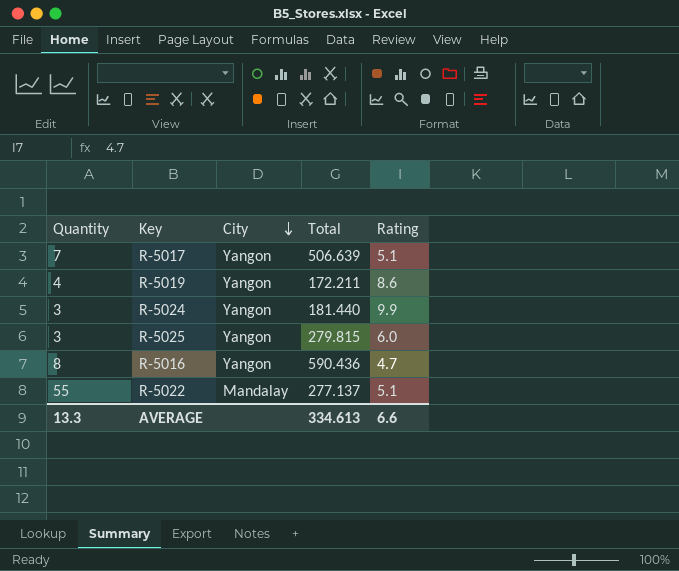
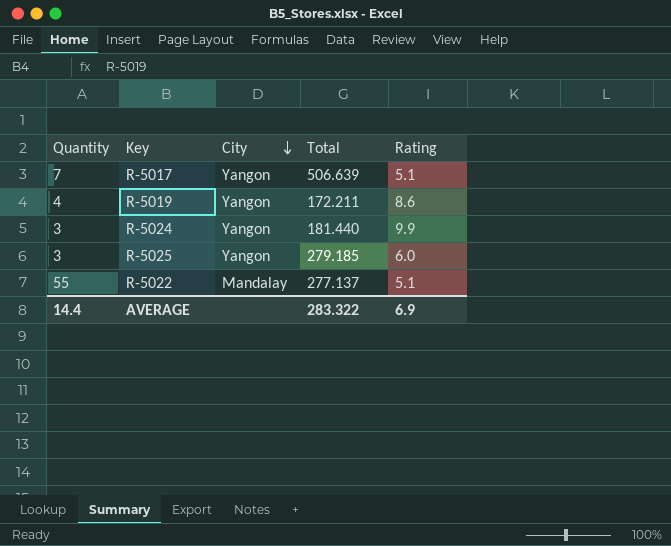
row R-5016: 8 | Yangon | 590.436 | 4.7 -> none
R-5025 | Total: 279.815 -> 279.185
AVERAGE | Quantity: 13.3 -> 14.4
AVERAGE | Total: 334.613 -> 283.322
AVERAGE | Rating: 6.6 -> 6.9

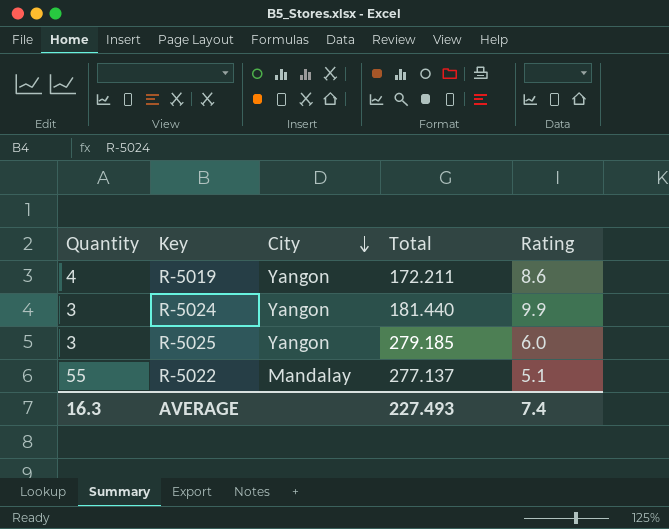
row R-5017: 7 | Yangon | 506.639 | 5.1 -> none
AVERAGE | Quantity: 14.4 -> 16.3
AVERAGE | Total: 283.322 -> 227.493
AVERAGE | Rating: 6.9 -> 7.4

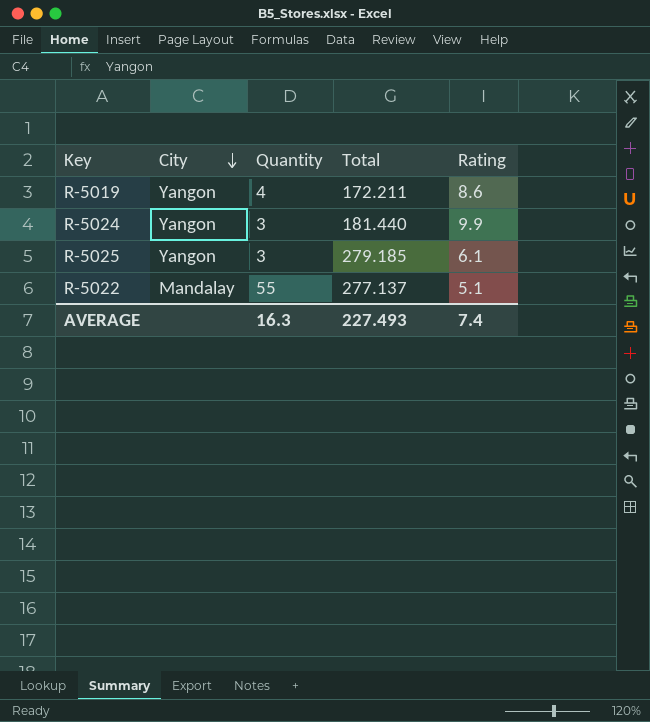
column Quantity | position: 1 -> 3
R-5025 | Rating: 6.0 -> 6.1

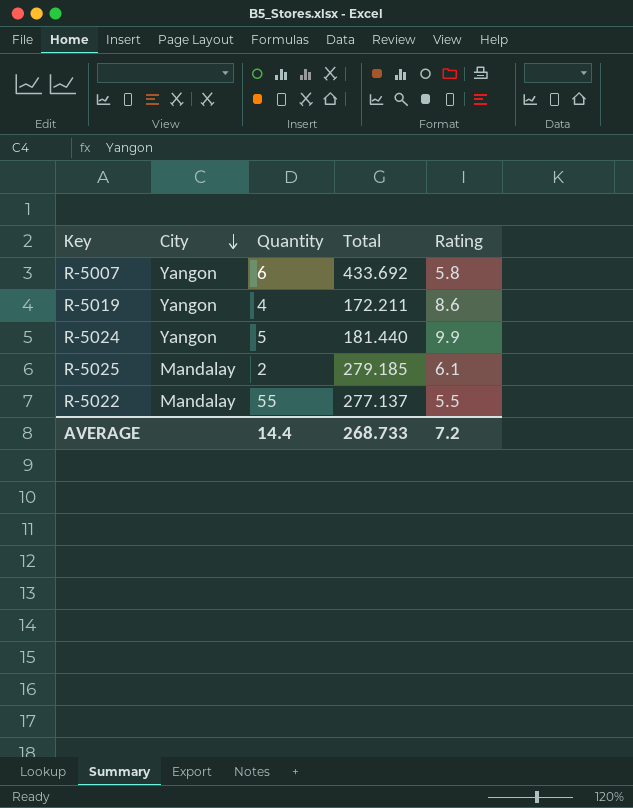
row R-5007: none -> Yangon | 6 | 433.692 | 5.8
R-5024 | Quantity: 3 -> 5
R-5025 | City: Yangon -> Mandalay
R-5025 | Quantity: 3 -> 2
R-5022 | Rating: 5.1 -> 5.5
AVERAGE | Quantity: 16.3 -> 14.4
AVERAGE | Total: 227.493 -> 268.733
AVERAGE | Rating: 7.4 -> 7.2

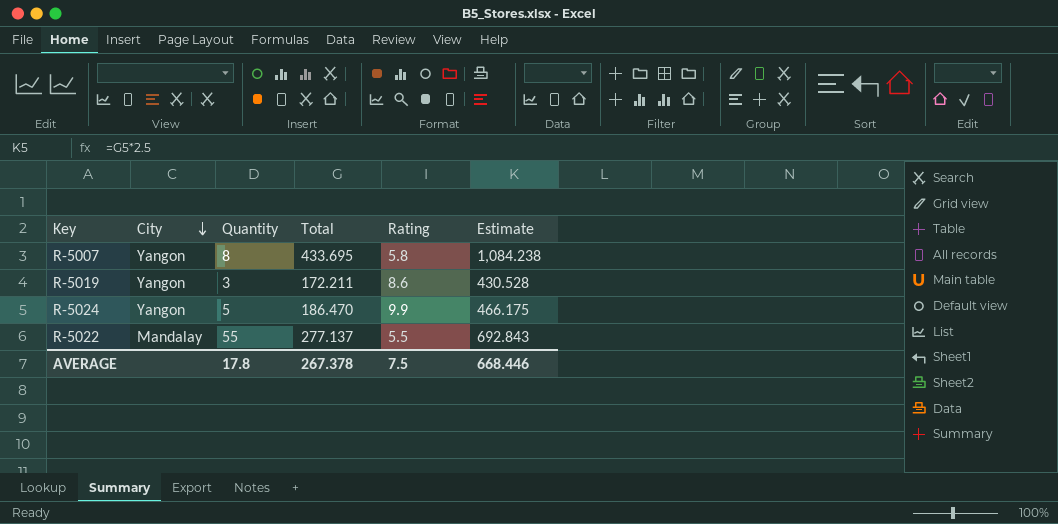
column Estimate | formula: none -> [Total] * 2.5
row R-5025: Mandalay | 2 | 279.185 | 6.1 -> none
R-5007 | Quantity: 6 -> 8
R-5007 | Total: 433.692 -> 433.695
R-5019 | Quantity: 4 -> 3
R-5024 | Total: 181.440 -> 186.470
AVERAGE | Quantity: 14.4 -> 17.8
AVERAGE | Total: 268.733 -> 267.378
AVERAGE | Rating: 7.2 -> 7.5

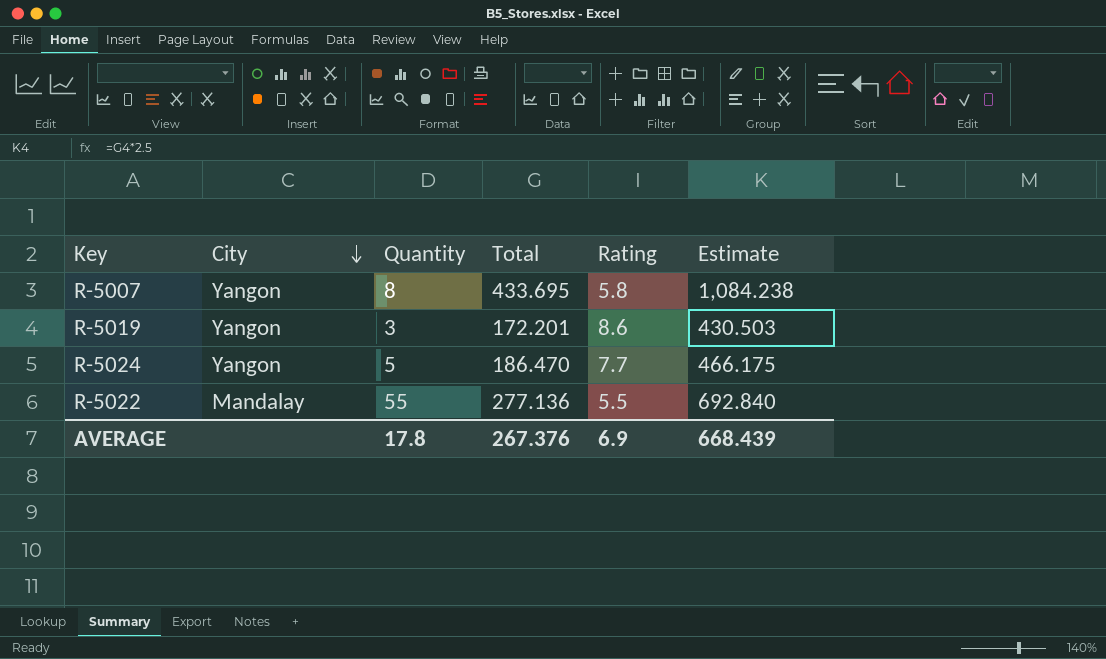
R-5019 | Total: 172.211 -> 172.201
R-5019 | Estimate: 430.528 -> 430.503
R-5024 | Rating: 9.9 -> 7.7
R-5022 | Total: 277.137 -> 277.136
R-5022 | Estimate: 692.843 -> 692.840
AVERAGE | Total: 267.378 -> 267.376
AVERAGE | Rating: 7.5 -> 6.9
AVERAGE | Estimate: 668.446 -> 668.439

